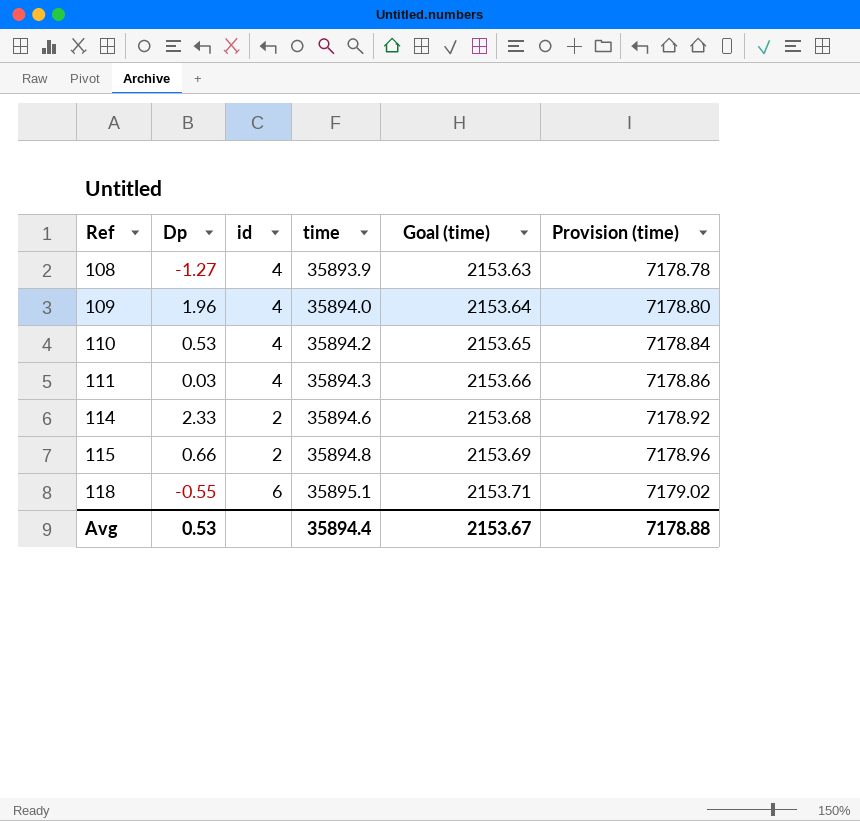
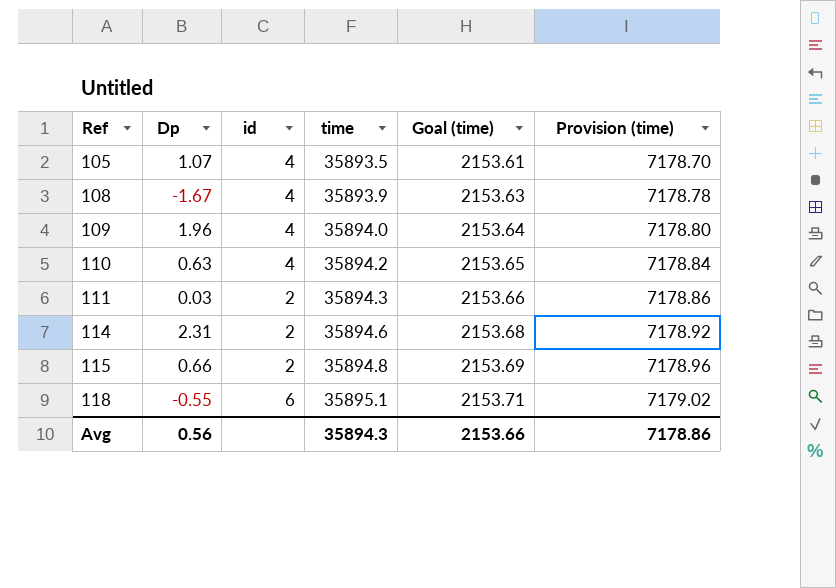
row 105: none -> 1.07 | 4 | 35893.5 | 2153.61 | 7178.70
108 | Dp: -1.27 -> -1.67
110 | Dp: 0.53 -> 0.63
111 | id: 4 -> 2
114 | Dp: 2.33 -> 2.31
Avg | Dp: 0.53 -> 0.56
Avg | time: 35894.4 -> 35894.3
Avg | Goal (time): 2153.67 -> 2153.66
Avg | Provision (time): 7178.88 -> 7178.86

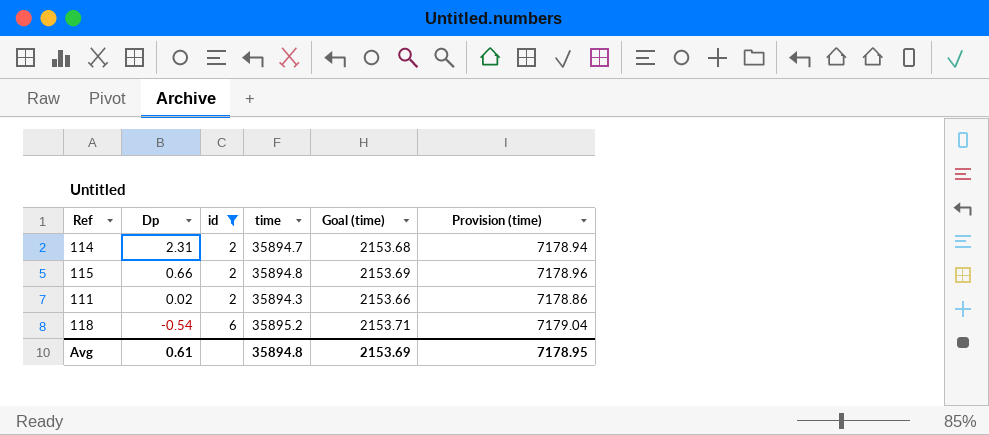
filter: none -> id != 4
row order: Ref ascending -> Dp descending
114 | time: 35894.6 -> 35894.7
114 | Provision (time): 7178.92 -> 7178.94
111 | Dp: 0.03 -> 0.02
118 | Dp: -0.55 -> -0.54
118 | time: 35895.1 -> 35895.2
118 | Provision (time): 7179.02 -> 7179.04
Avg | Dp: 0.56 -> 0.61
Avg | time: 35894.3 -> 35894.8
Avg | Goal (time): 2153.66 -> 2153.69
Avg | Provision (time): 7178.86 -> 7178.95

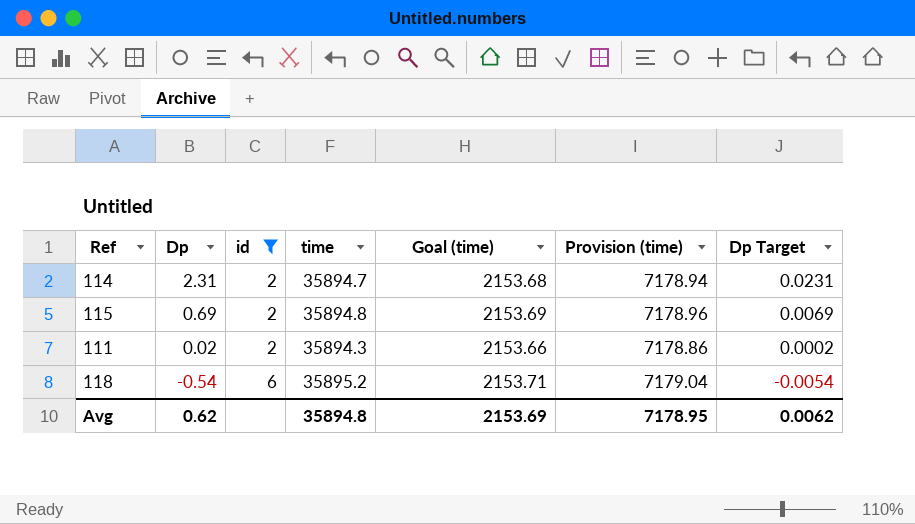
column Dp Target | formula: none -> [Dp] * 0.01
115 | Dp: 0.66 -> 0.69
Avg | Dp: 0.61 -> 0.62

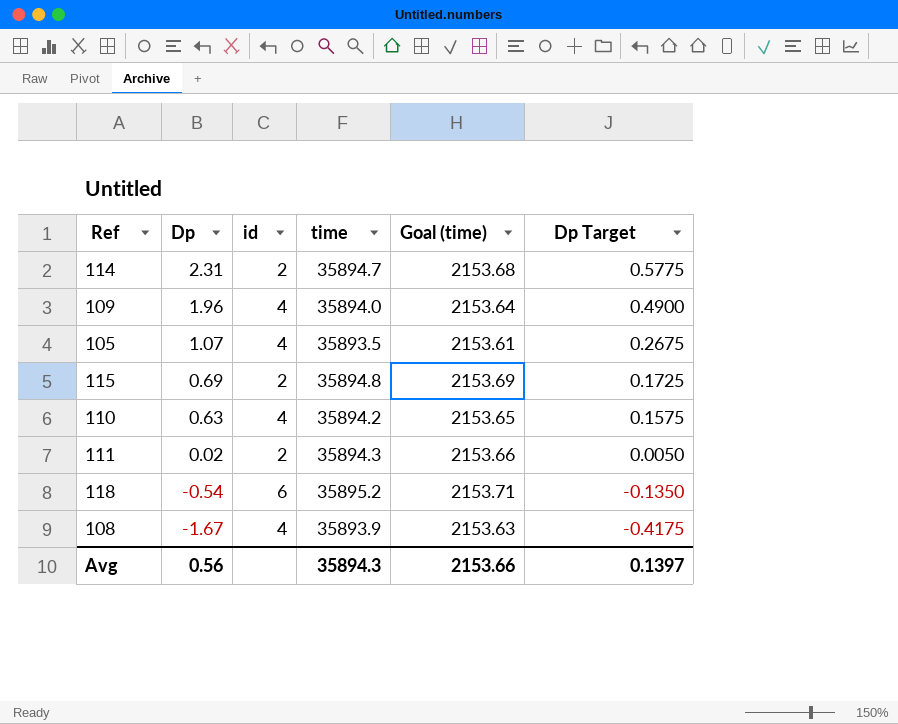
filter: id != 4 -> none
column Provision (time) | formula: [time] * 0.2 -> none
column Dp Target | formula: [Dp] * 0.01 -> [Dp] * 0.25
Avg | Dp: 0.62 -> 0.56
Avg | time: 35894.8 -> 35894.3
Avg | Goal (time): 2153.69 -> 2153.66
Avg | Dp Target: 0.0062 -> 0.1397

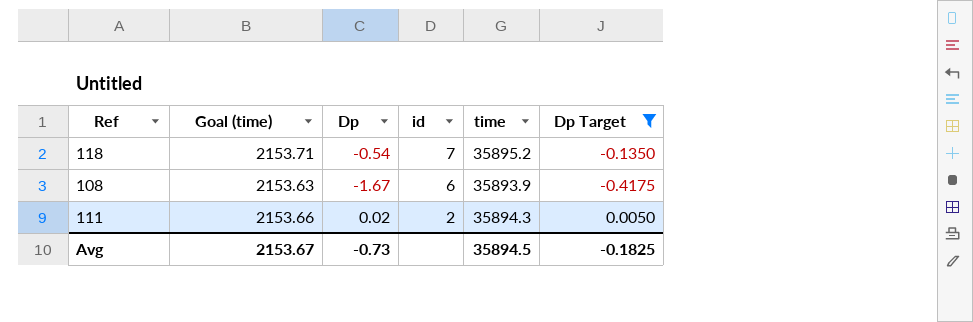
filter: none -> Dp Target <= 0.0050
row order: Dp descending -> id descending
column Goal (time) | position: 5 -> 2
118 | id: 6 -> 7
108 | id: 4 -> 6
Avg | Goal (time): 2153.66 -> 2153.67
Avg | Dp: 0.56 -> -0.73
Avg | time: 35894.3 -> 35894.5
Avg | Dp Target: 0.1397 -> -0.1825

